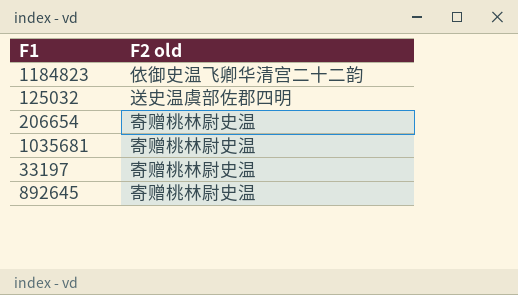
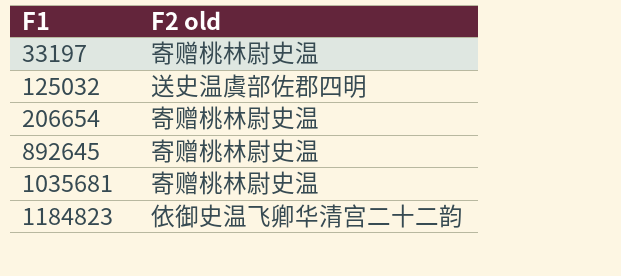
row order: none -> F1 ascending

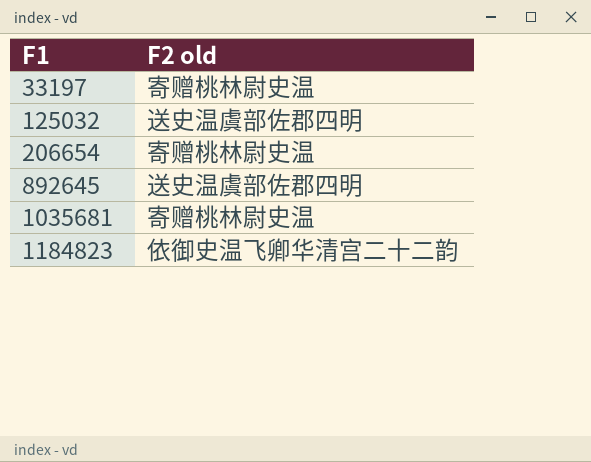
892645 | F2 old: 寄赠桃林尉史温 -> 送史温虞部佐郡四明

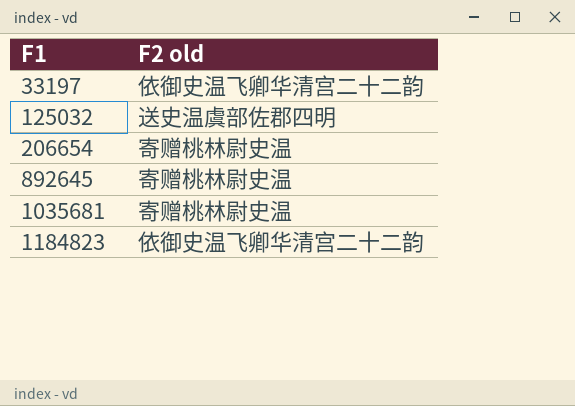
33197 | F2 old: 寄赠桃林尉史温 -> 依御史温飞卿华清宫二十二韵
892645 | F2 old: 送史温虞部佐郡四明 -> 寄赠桃林尉史温

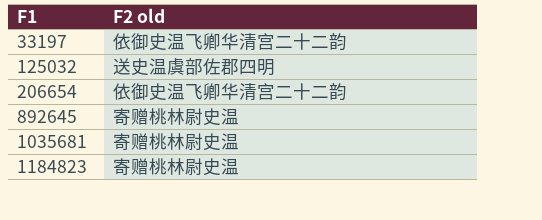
206654 | F2 old: 寄赠桃林尉史温 -> 依御史温飞卿华清宫二十二韵
1184823 | F2 old: 依御史温飞卿华清宫二十二韵 -> 寄赠桃林尉史温

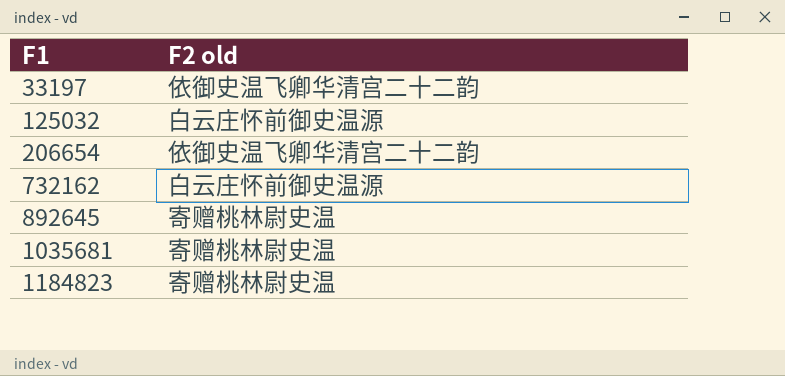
125032 | F2 old: 送史温虞部佐郡四明 -> 白云庄怀前御史温源
row 732162: none -> 白云庄怀前御史温源

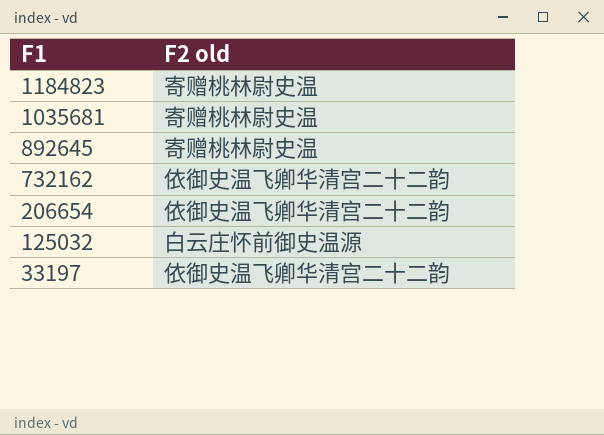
row order: F1 ascending -> F1 descending
732162 | F2 old: 白云庄怀前御史温源 -> 依御史温飞卿华清宫二十二韵

